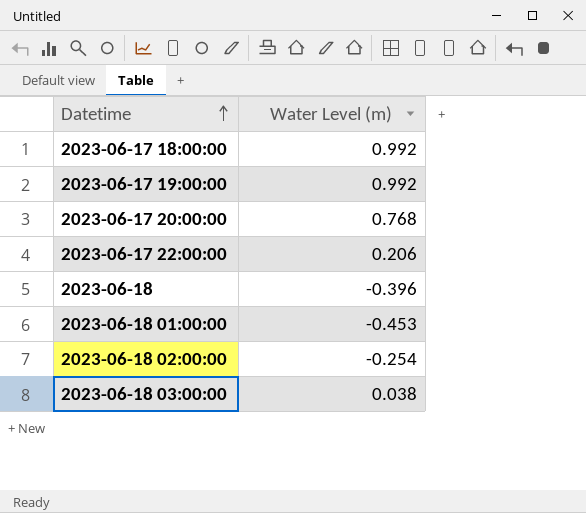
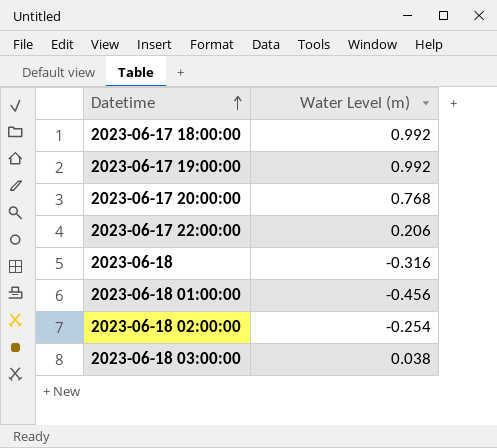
2023-06-18 | Water Level (m): -0.396 -> -0.316
2023-06-18 01:00:00 | Water Level (m): -0.453 -> -0.456

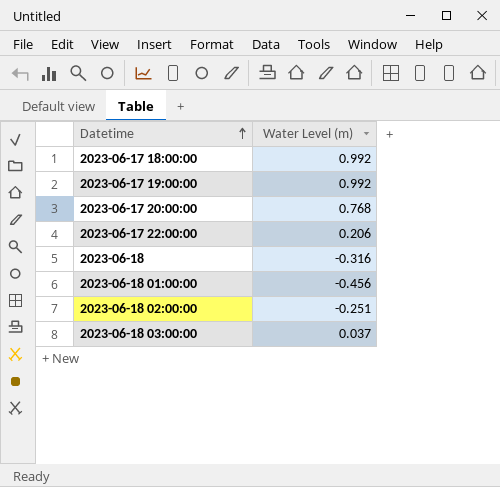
2023-06-18 02:00:00 | Water Level (m): -0.254 -> -0.251
2023-06-18 03:00:00 | Water Level (m): 0.038 -> 0.037

